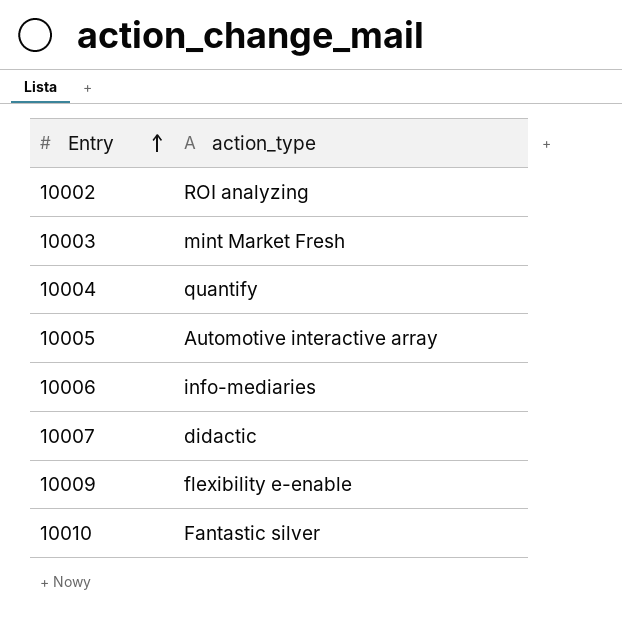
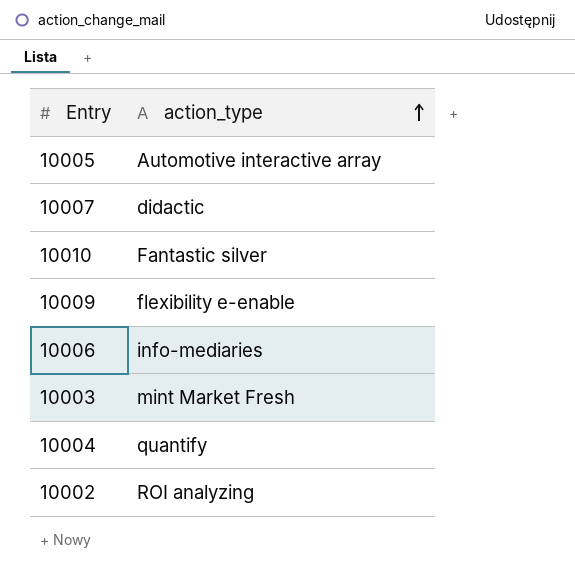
row order: Entry ascending -> action_type ascending

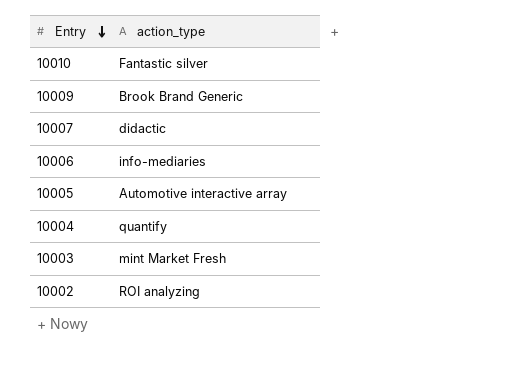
row order: action_type ascending -> Entry descending
10009 | action_type: flexibility e-enable -> Brook Brand Generic

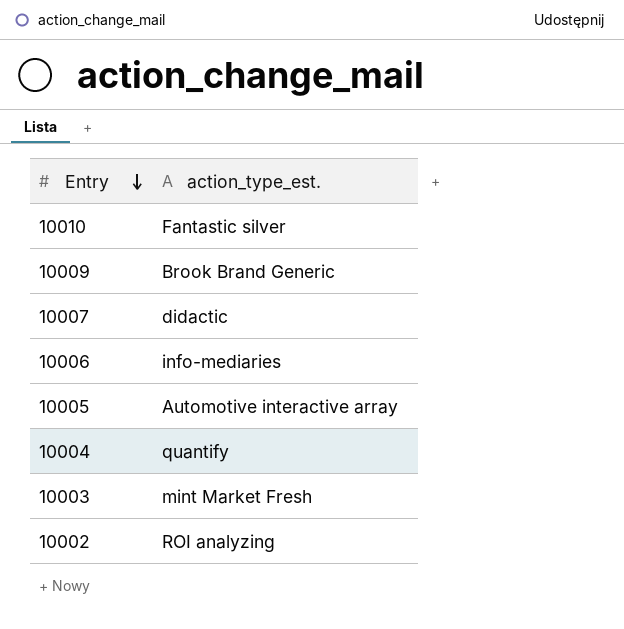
column name: action_type -> action_type_est.

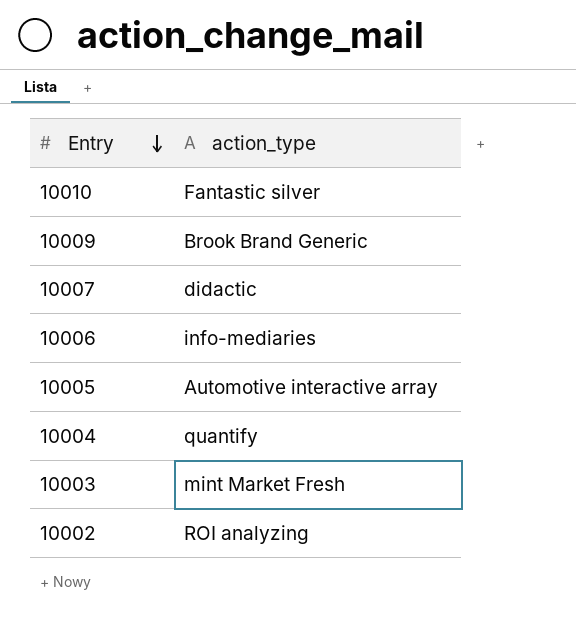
column name: action_type_est. -> action_type

